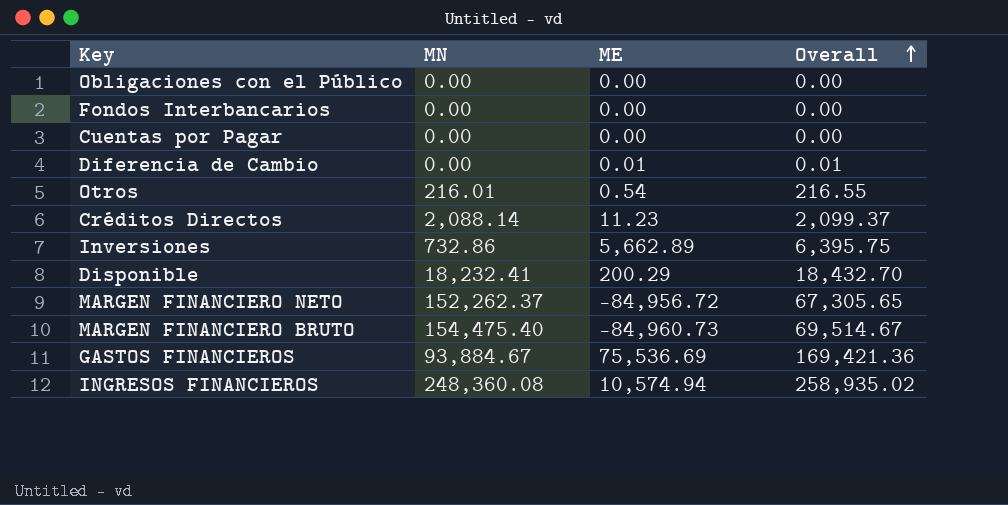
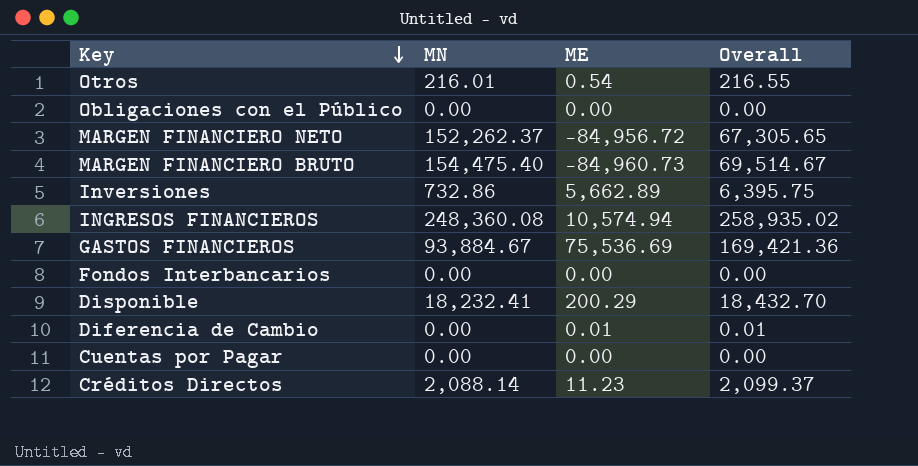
row order: Overall ascending -> Key descending

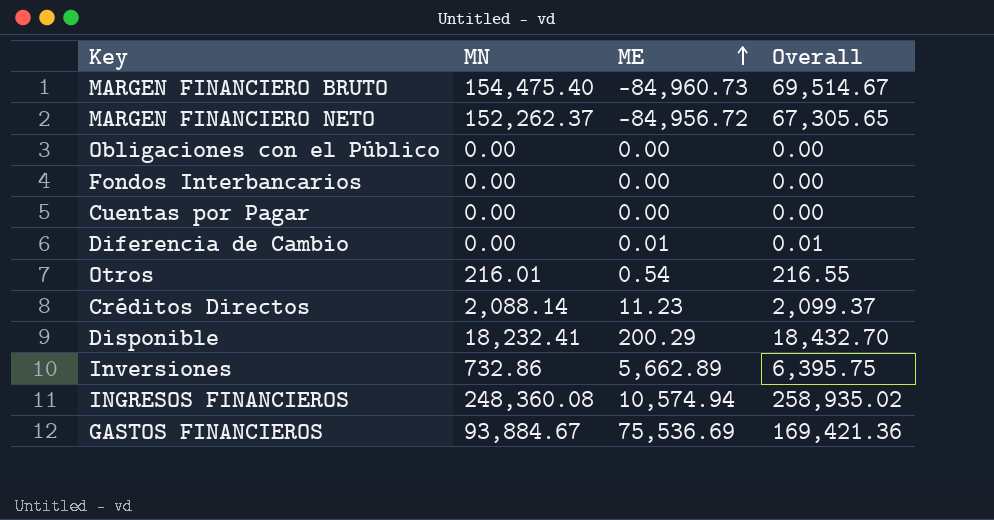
row order: Key descending -> ME ascending

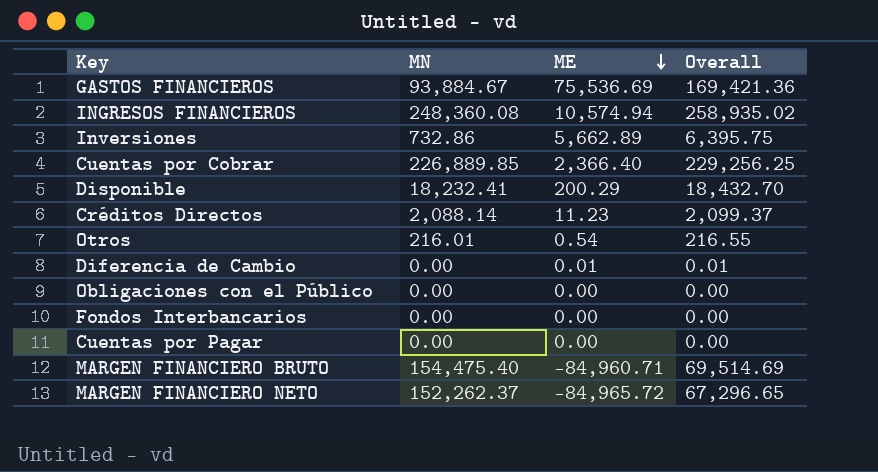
row order: ME ascending -> ME descending
row Cuentas por Cobrar: none -> 226,889.85 | 2,366.40 | 229,256.25
MARGEN FINANCIERO BRUTO | ME: -84,960.73 -> -84,960.71
MARGEN FINANCIERO BRUTO | Overall: 69,514.67 -> 69,514.69
MARGEN FINANCIERO NETO | ME: -84,956.72 -> -84,965.72
MARGEN FINANCIERO NETO | Overall: 67,305.65 -> 67,296.65

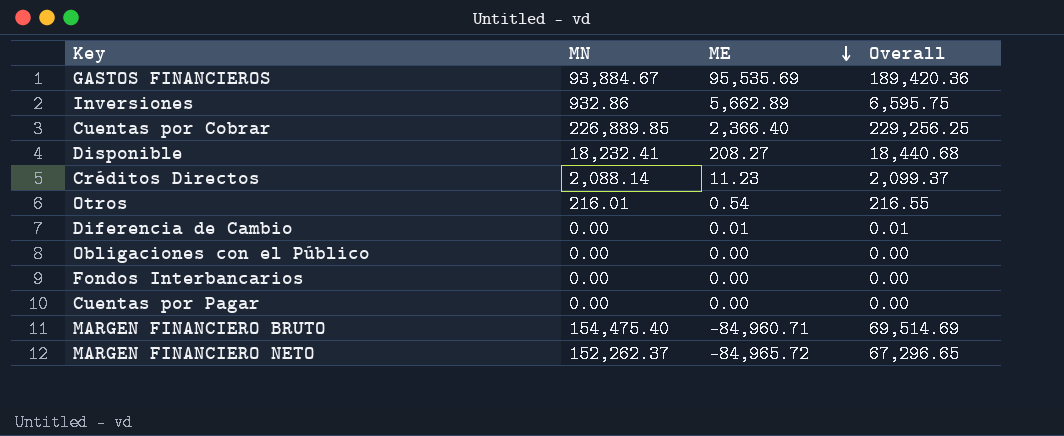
row INGRESOS FINANCIEROS: 248,360.08 | 10,574.94 | 258,935.02 -> none
GASTOS FINANCIEROS | ME: 75,536.69 -> 95,535.69
GASTOS FINANCIEROS | Overall: 169,421.36 -> 189,420.36
Inversiones | MN: 732.86 -> 932.86
Inversiones | Overall: 6,395.75 -> 6,595.75
Disponible | ME: 200.29 -> 208.27
Disponible | Overall: 18,432.70 -> 18,440.68

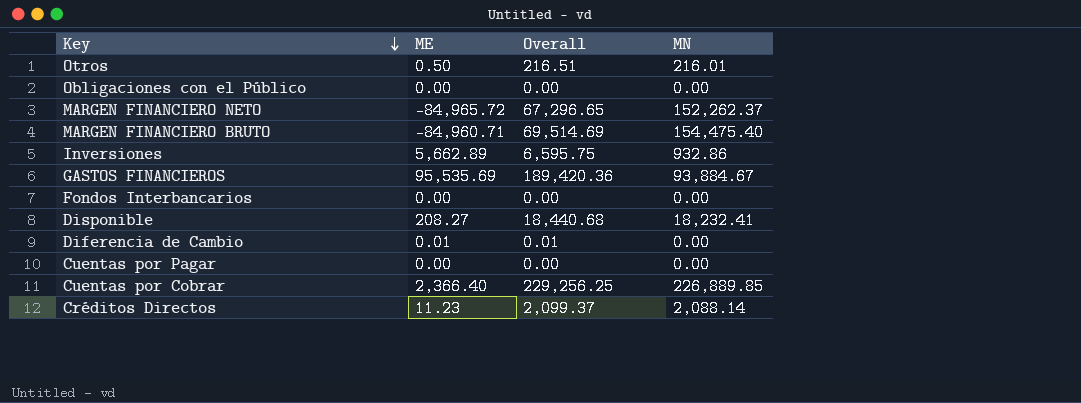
row order: ME descending -> Key descending
column MN | position: 2 -> 4
Otros | ME: 0.54 -> 0.50
Otros | Overall: 216.55 -> 216.51

